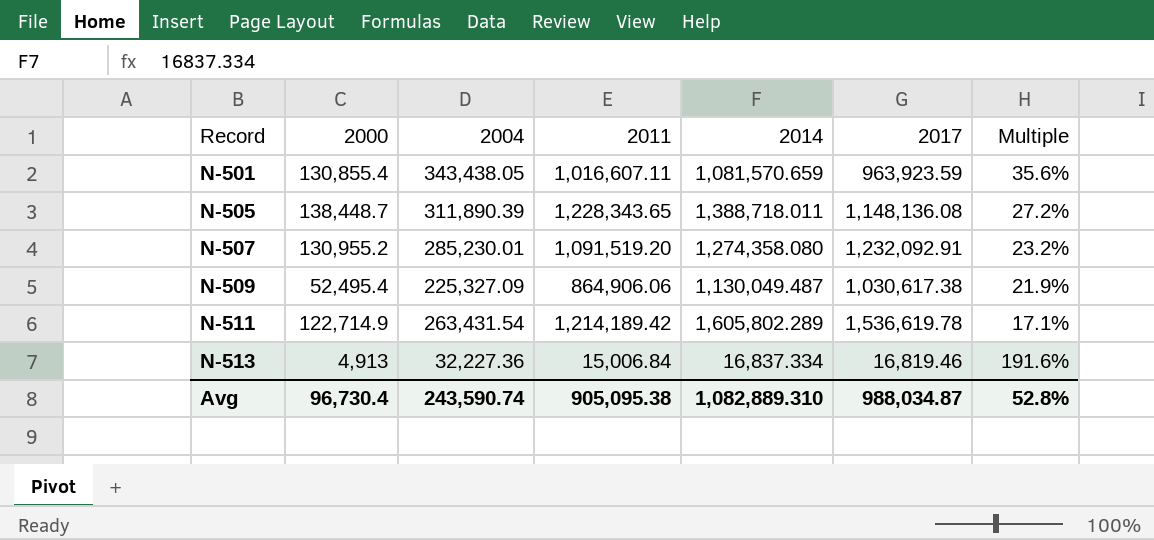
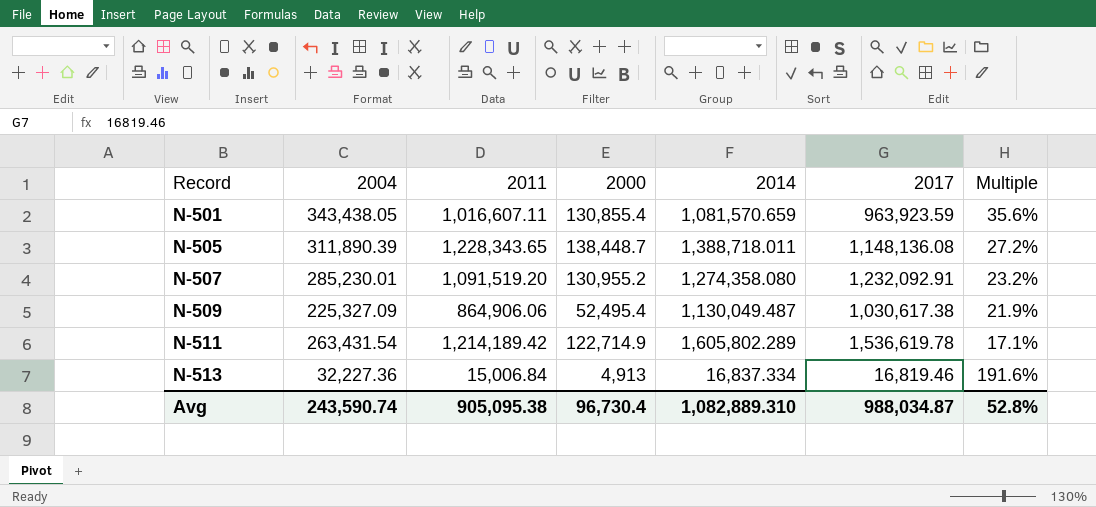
column 2000 | position: 2 -> 4

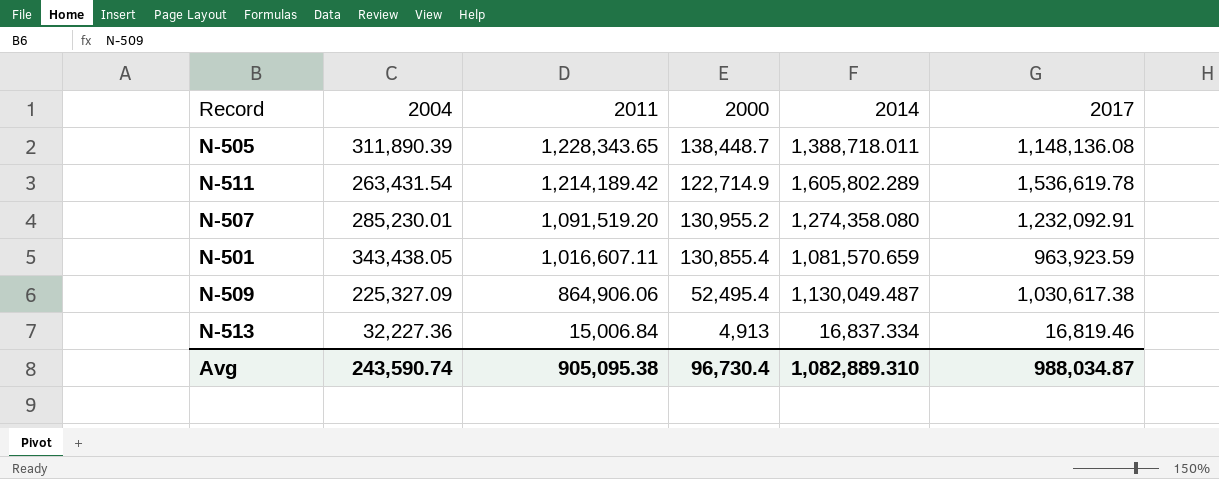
row order: Record ascending -> 2011 descending
column Multiple | formula: [2004] / [2017] -> none

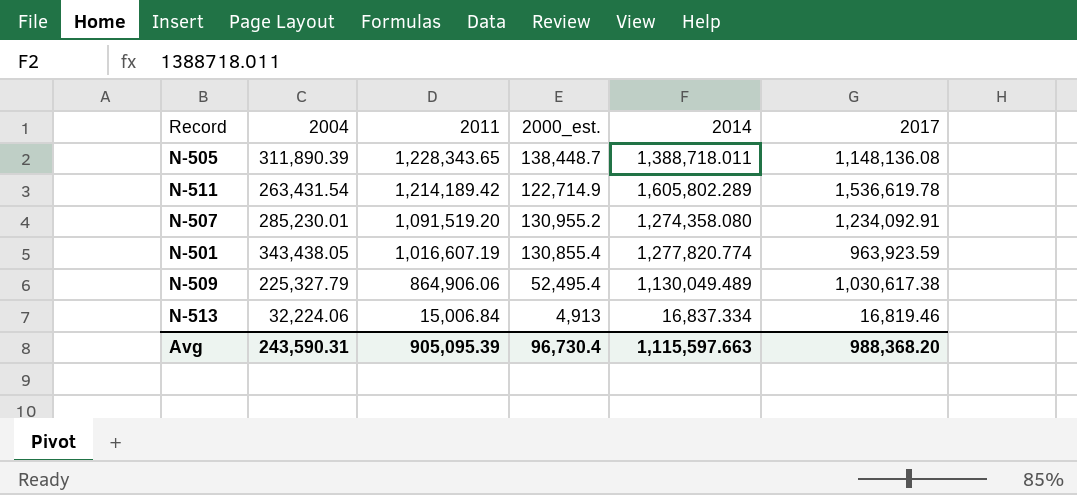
column name: 2000 -> 2000_est.
N-507 | 2017: 1,232,092.91 -> 1,234,092.91
N-501 | 2011: 1,016,607.11 -> 1,016,607.19
N-501 | 2014: 1,081,570.659 -> 1,277,820.774
N-509 | 2004: 225,327.09 -> 225,327.79
N-509 | 2014: 1,130,049.487 -> 1,130,049.489
N-513 | 2004: 32,227.36 -> 32,224.06
Avg | 2004: 243,590.74 -> 243,590.31
Avg | 2011: 905,095.38 -> 905,095.39
Avg | 2014: 1,082,889.310 -> 1,115,597.663
Avg | 2017: 988,034.87 -> 988,368.20

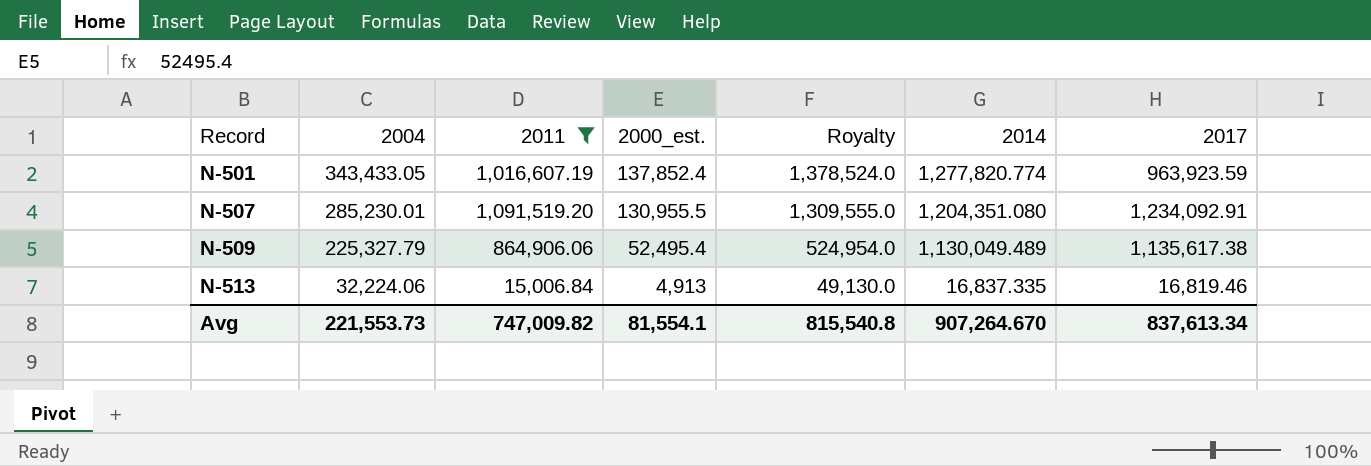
filter: none -> 2011 <= 1,091,519.20
row order: 2011 descending -> Record ascending
column Royalty | formula: none -> [2000_est.] * 10
N-501 | 2004: 343,438.05 -> 343,433.05
N-501 | 2000_est.: 130,855.4 -> 137,852.4
N-507 | 2000_est.: 130,955.2 -> 130,955.5
N-507 | 2014: 1,274,358.080 -> 1,204,351.080
N-509 | 2017: 1,030,617.38 -> 1,135,617.38
N-513 | 2014: 16,837.334 -> 16,837.335
Avg | 2004: 243,590.31 -> 221,553.73
Avg | 2011: 905,095.39 -> 747,009.82
Avg | 2000_est.: 96,730.4 -> 81,554.1
Avg | 2014: 1,115,597.663 -> 907,264.670
Avg | 2017: 988,368.20 -> 837,613.34

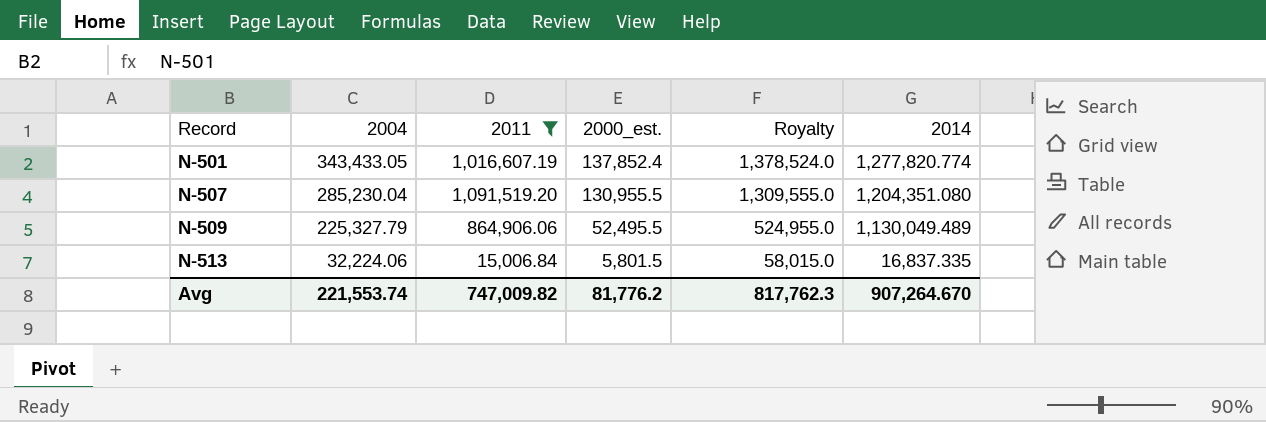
column 2017 | position: 7 -> none
N-507 | 2004: 285,230.01 -> 285,230.04
N-509 | 2000_est.: 52,495.4 -> 52,495.5
N-509 | Royalty: 524,954.0 -> 524,955.0
N-513 | 2000_est.: 4,913 -> 5,801.5
N-513 | Royalty: 49,130.0 -> 58,015.0
Avg | 2004: 221,553.73 -> 221,553.74
Avg | 2000_est.: 81,554.1 -> 81,776.2
Avg | Royalty: 815,540.8 -> 817,762.3

